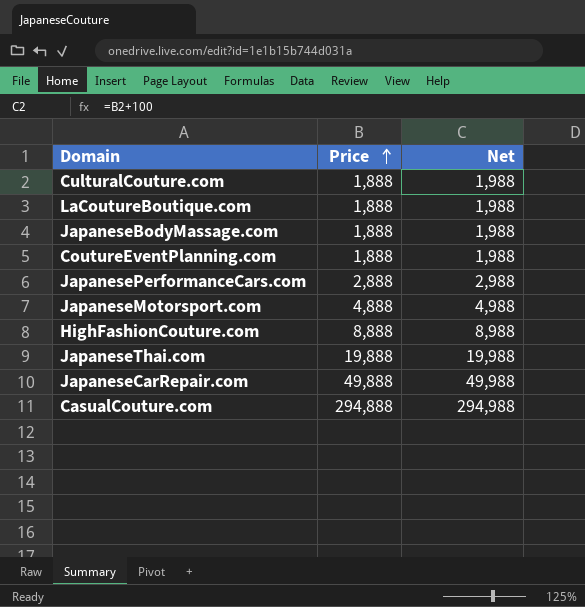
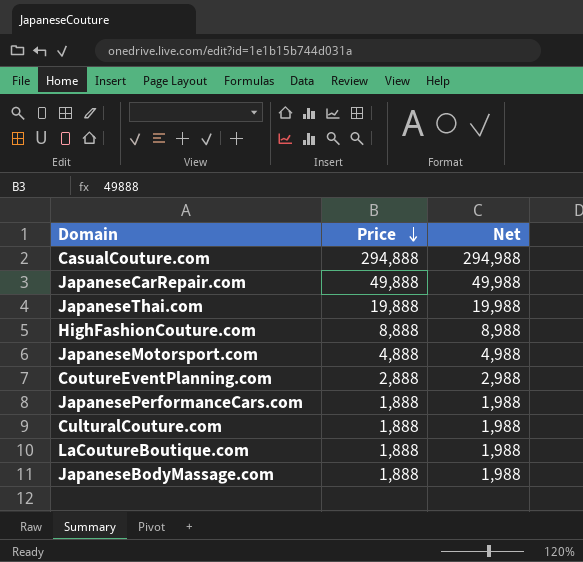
row order: Price ascending -> Price descending
CoutureEventPlanning.com | Price: 1,888 -> 2,888
CoutureEventPlanning.com | Net: 1,988 -> 2,988
JapanesePerformanceCars.com | Price: 2,888 -> 1,888
JapanesePerformanceCars.com | Net: 2,988 -> 1,988

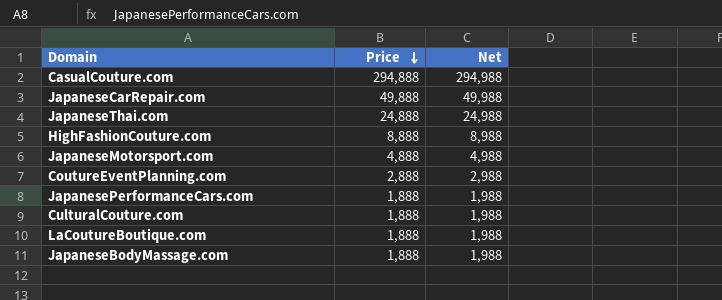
JapaneseThai.com | Price: 19,888 -> 24,888
JapaneseThai.com | Net: 19,988 -> 24,988

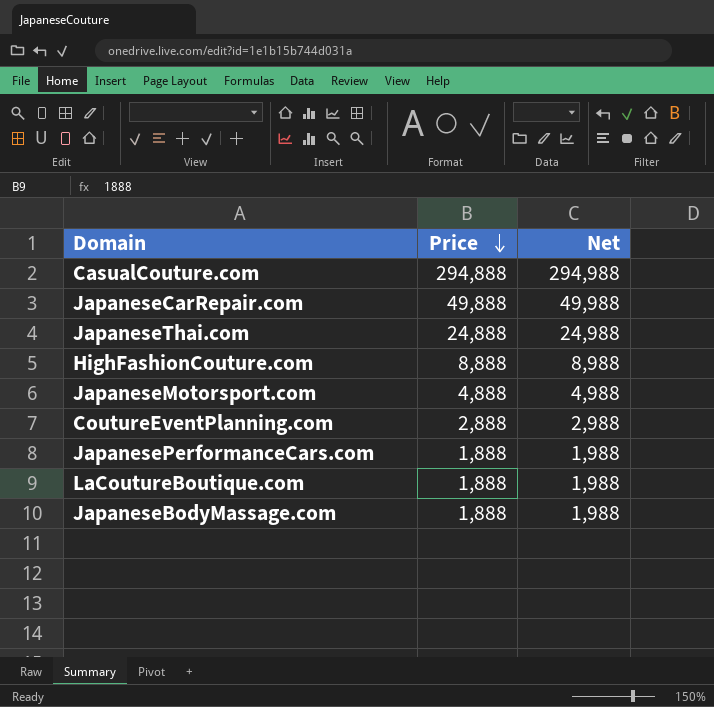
row CulturalCouture.com: 1,888 | 1,988 -> none

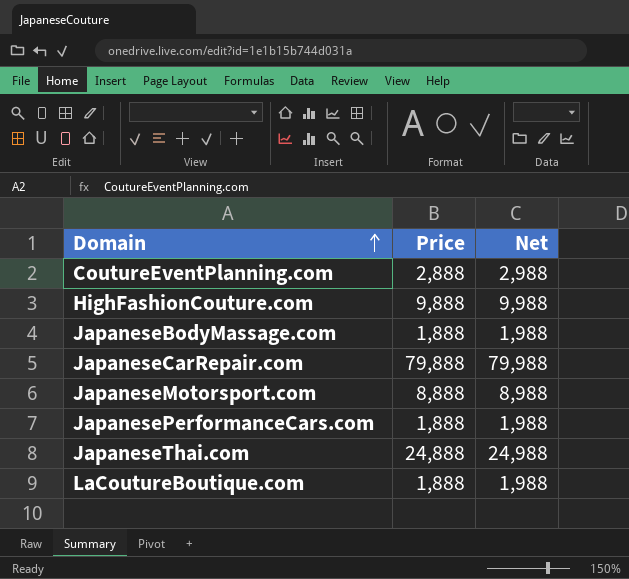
row order: Price descending -> Domain ascending
row CasualCouture.com: 294,888 | 294,988 -> none
HighFashionCouture.com | Price: 8,888 -> 9,888
HighFashionCouture.com | Net: 8,988 -> 9,988
JapaneseCarRepair.com | Price: 49,888 -> 79,888
JapaneseCarRepair.com | Net: 49,988 -> 79,988
JapaneseMotorsport.com | Price: 4,888 -> 8,888
JapaneseMotorsport.com | Net: 4,988 -> 8,988

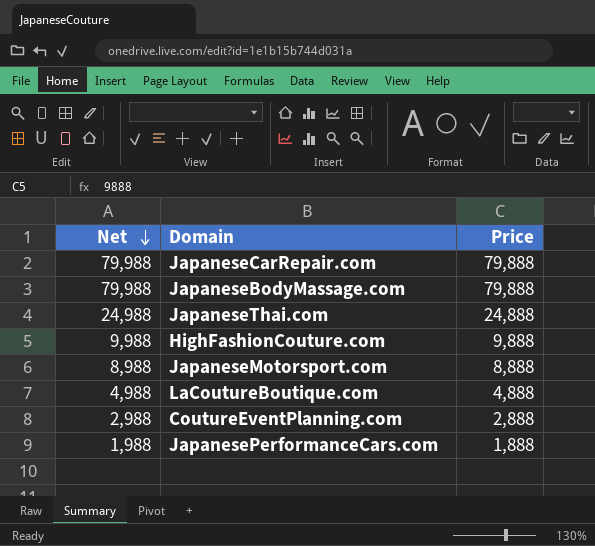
row order: Domain ascending -> Net descending
column Net | position: 3 -> 1
JapaneseBodyMassage.com | Net: 1,988 -> 79,988
JapaneseBodyMassage.com | Price: 1,888 -> 79,888
LaCoutureBoutique.com | Net: 1,988 -> 4,988
LaCoutureBoutique.com | Price: 1,888 -> 4,888

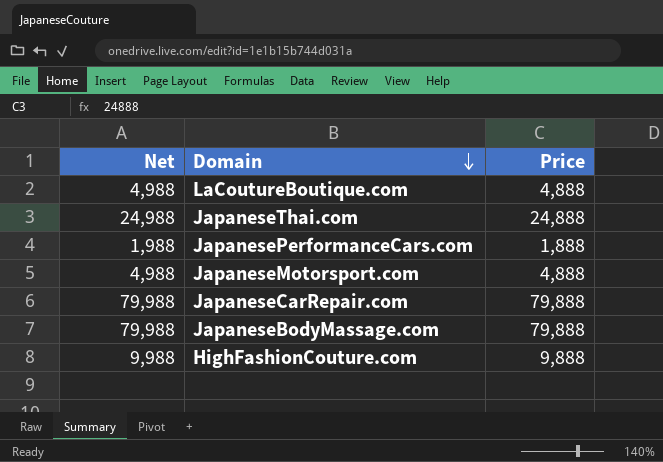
row order: Net descending -> Domain descending
row CoutureEventPlanning.com: 2,988 | 2,888 -> none
JapaneseMotorsport.com | Net: 8,988 -> 4,988
JapaneseMotorsport.com | Price: 8,888 -> 4,888

